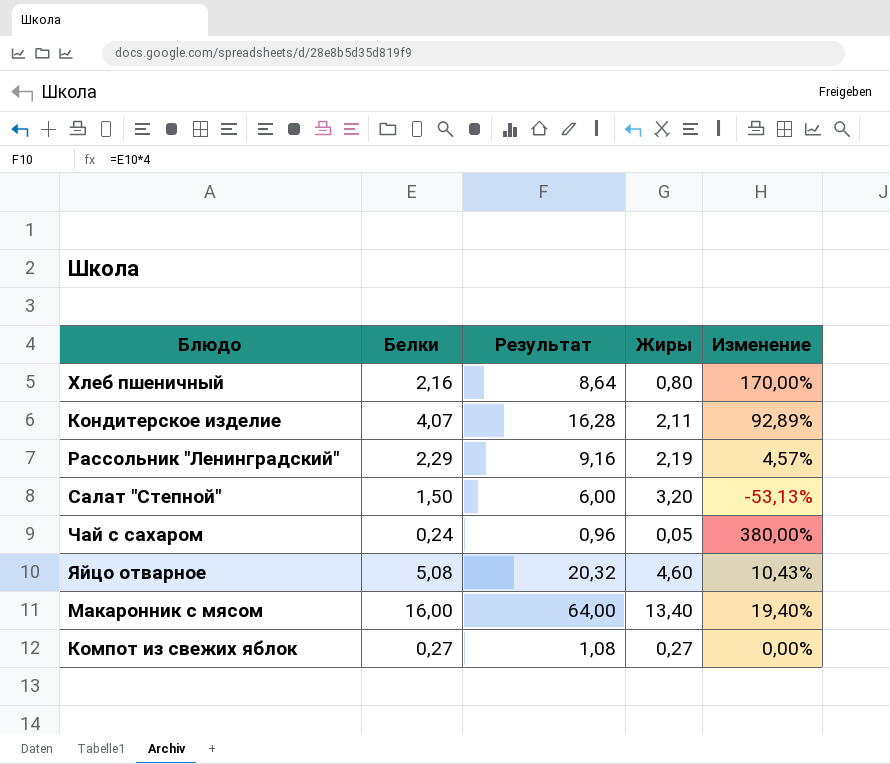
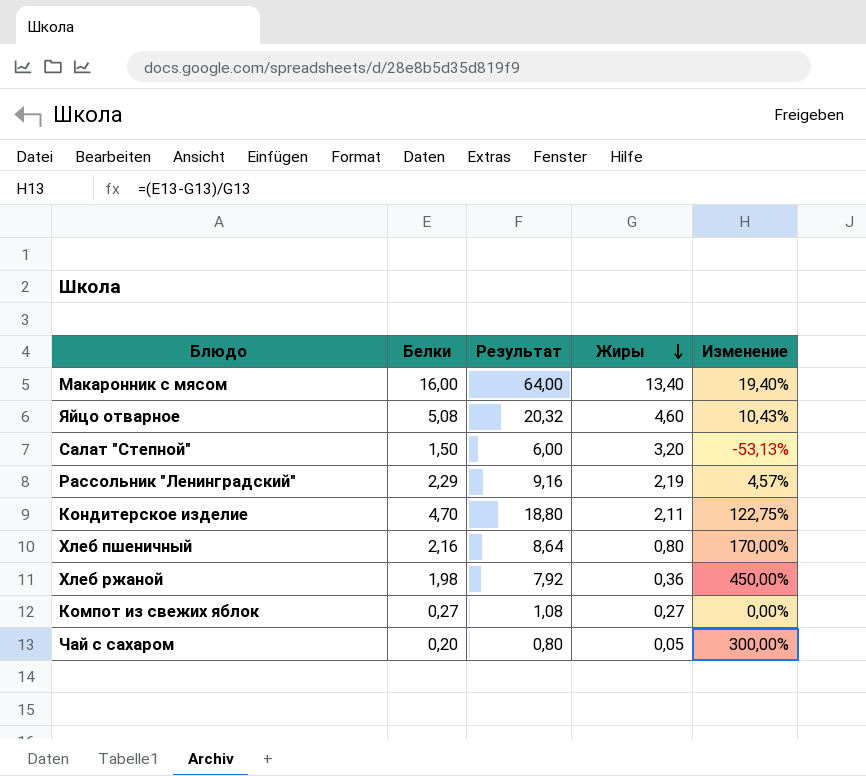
row order: none -> Жиры descending
Кондитерское изделие | Белки: 4,07 -> 4,70
Кондитерское изделие | Результат: 16,28 -> 18,80
Кондитерское изделие | Изменение: 92,89% -> 122,75%
row Хлеб ржаной: none -> 1,98 | 7,92 | 0,36 | 450,00%
Чай с сахаром | Белки: 0,24 -> 0,20
Чай с сахаром | Результат: 0,96 -> 0,80
Чай с сахаром | Изменение: 380,00% -> 300,00%

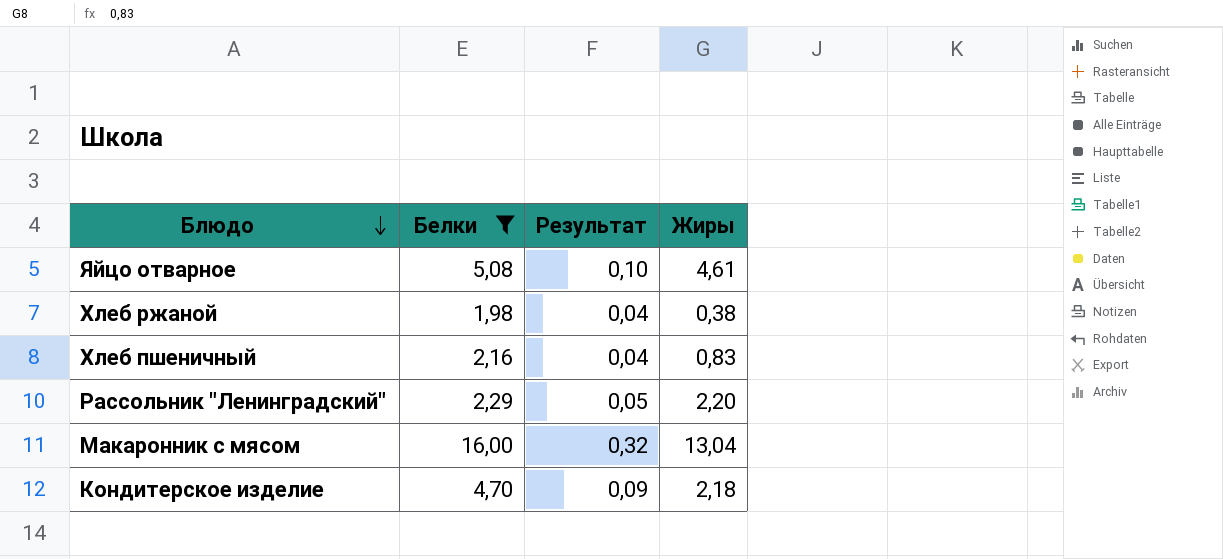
filter: none -> Белки >= 1,98
row order: Жиры descending -> Блюдо descending
column Изменение | formula: ([Белки] - [Жиры]) / [Жиры] -> none
column Результат | formula: [Белки] * 4 -> [Белки] * 0,02
Яйцо отварное | Жиры: 4,60 -> 4,61
Хлеб ржаной | Жиры: 0,36 -> 0,38
Хлеб пшеничный | Жиры: 0,80 -> 0,83
Рассольник "Ленинградский" | Жиры: 2,19 -> 2,20
Макаронник с мясом | Жиры: 13,40 -> 13,04
Кондитерское изделие | Жиры: 2,11 -> 2,18

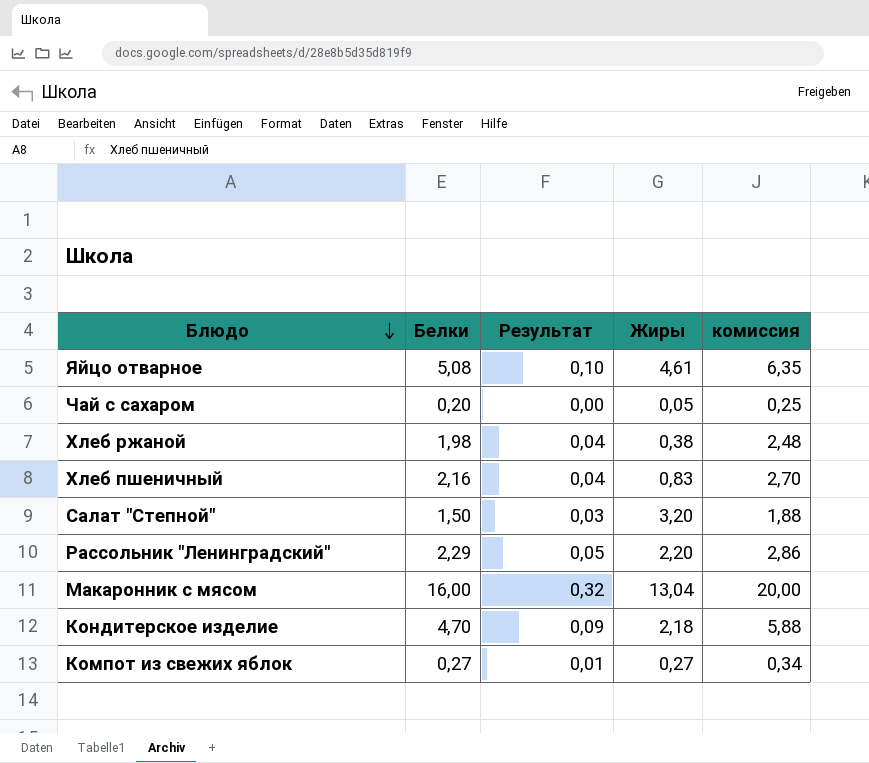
filter: Белки >= 1,98 -> none
column комиссия | formula: none -> [Белки] * 1,25

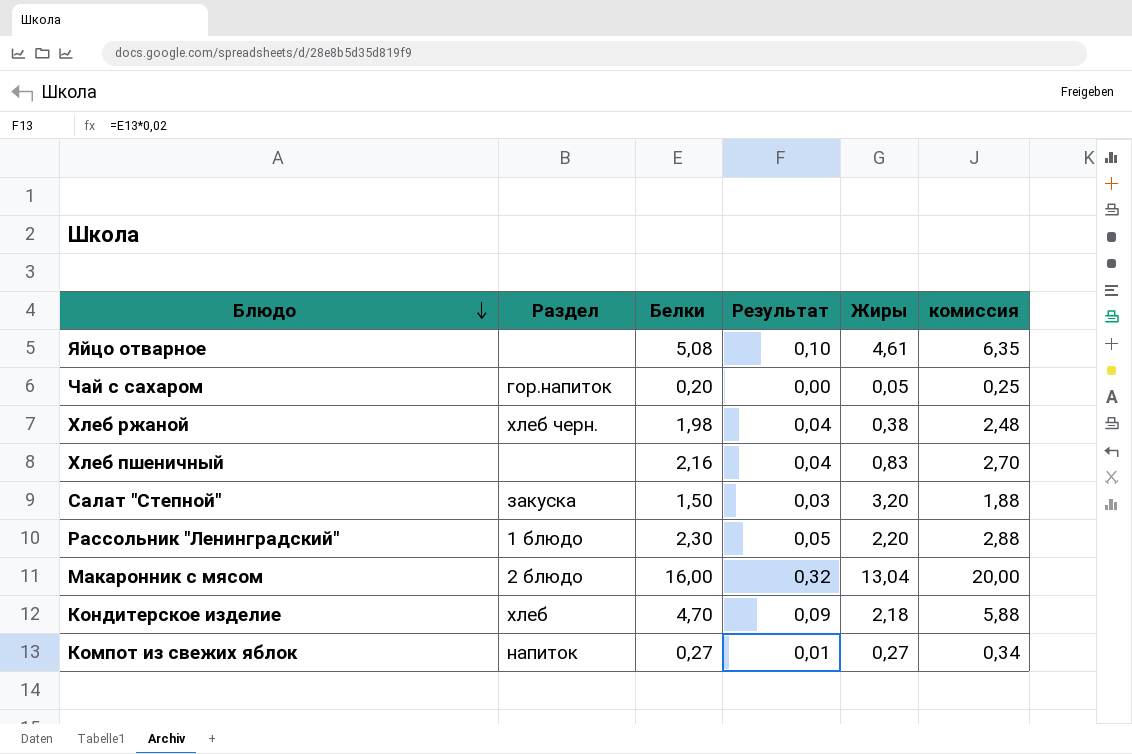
column Раздел | position: none -> 2
Рассольник "Ленинградский" | Белки: 2,29 -> 2,30
Рассольник "Ленинградский" | комиссия: 2,86 -> 2,88

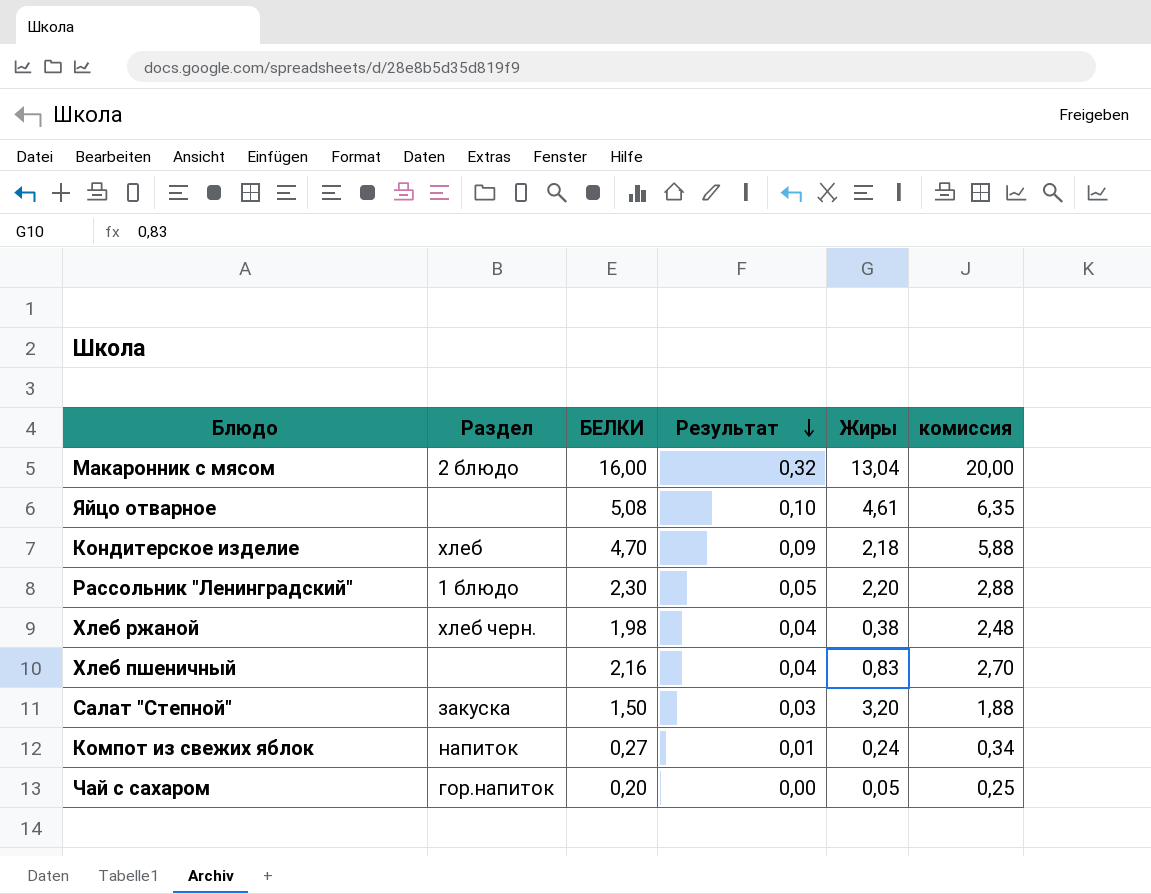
row order: Блюдо descending -> Результат descending
column name: Белки -> БЕЛКИ
Компот из свежих яблок | Жиры: 0,27 -> 0,24

